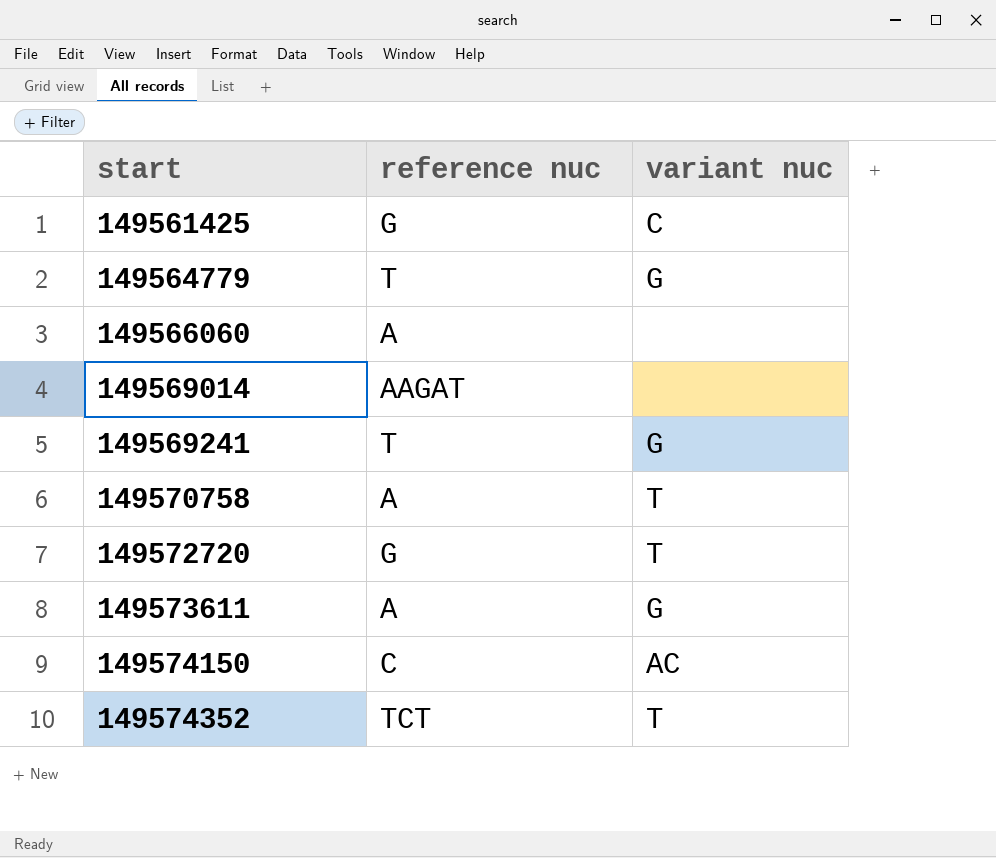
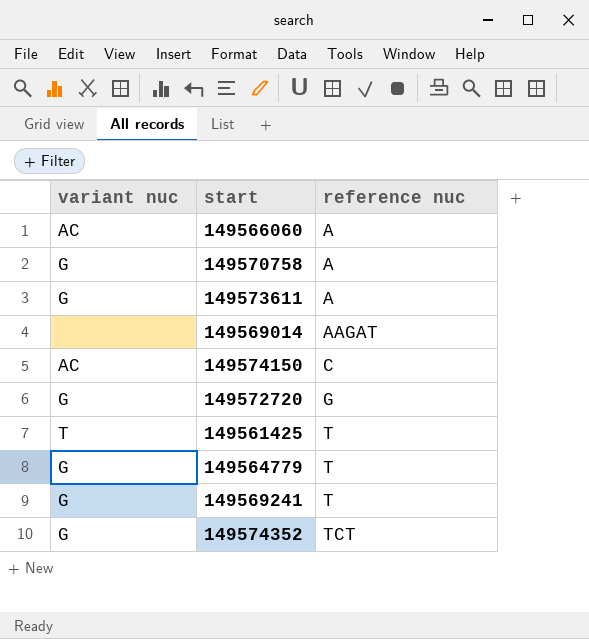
row order: start ascending -> reference nuc ascending
column variant nuc | position: 3 -> 1
149566060 | variant nuc: none -> AC
149570758 | variant nuc: T -> G
149572720 | variant nuc: T -> G
149561425 | variant nuc: C -> T
149561425 | reference nuc: G -> T
149574352 | variant nuc: T -> G

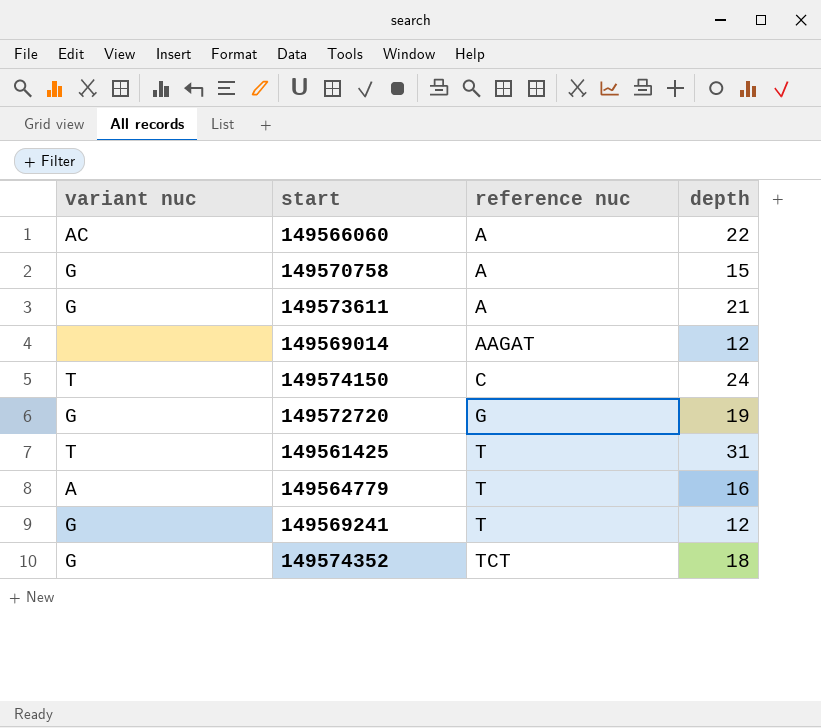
column depth | position: none -> 4
149574150 | variant nuc: AC -> T
149564779 | variant nuc: G -> A

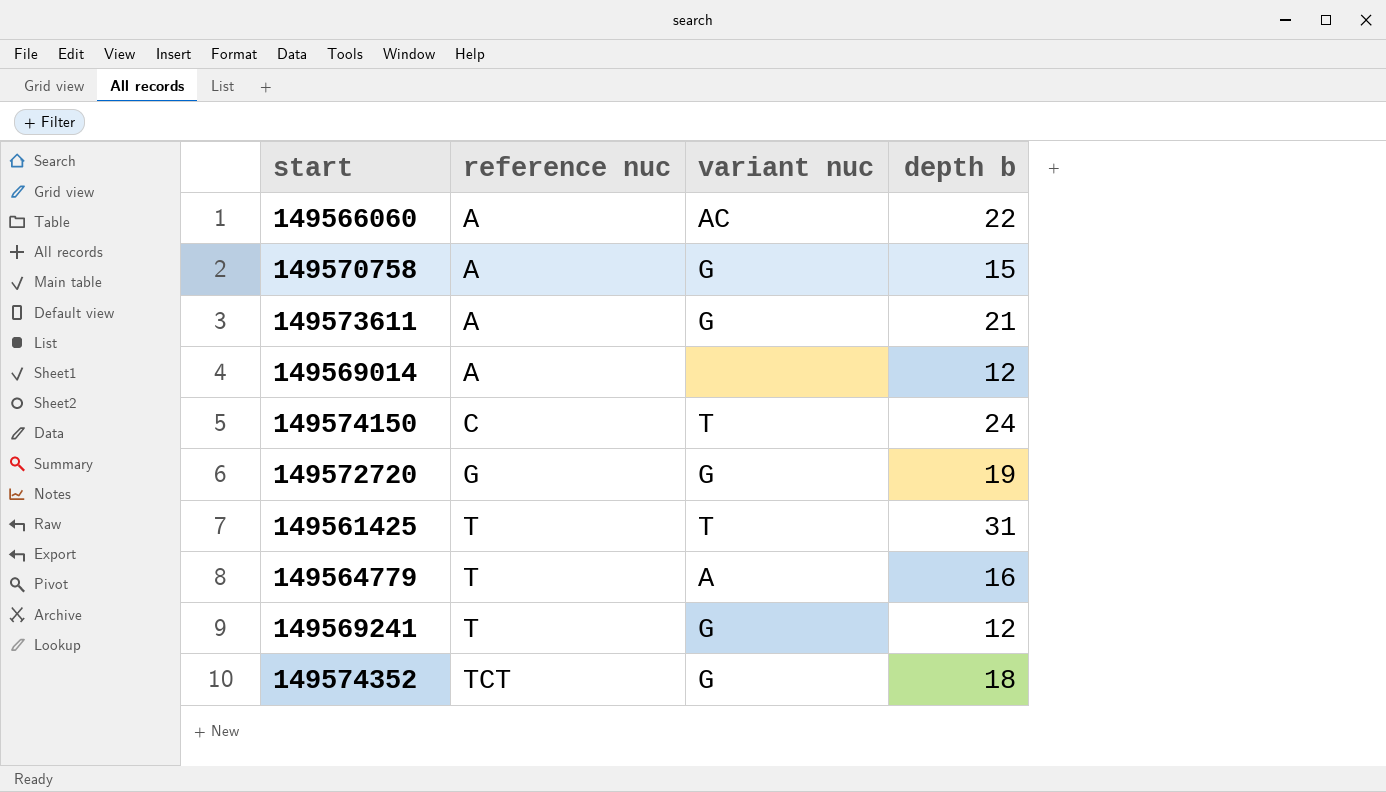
column variant nuc | position: 1 -> 3
column name: depth -> depth b
149569014 | reference nuc: AAGAT -> A

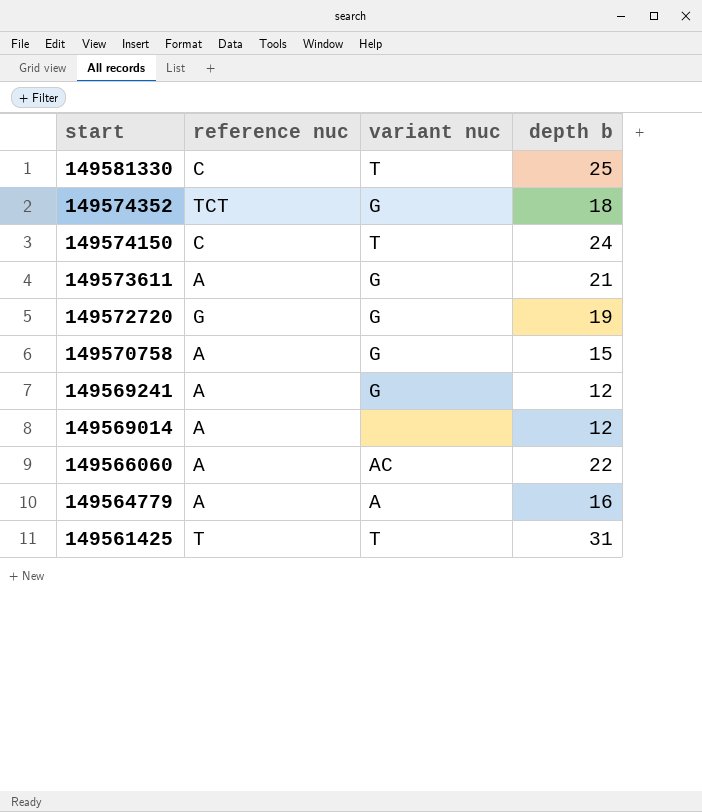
row order: reference nuc ascending -> start descending
row 149581330: none -> C | T | 25
149569241 | reference nuc: T -> A
149564779 | reference nuc: T -> A

